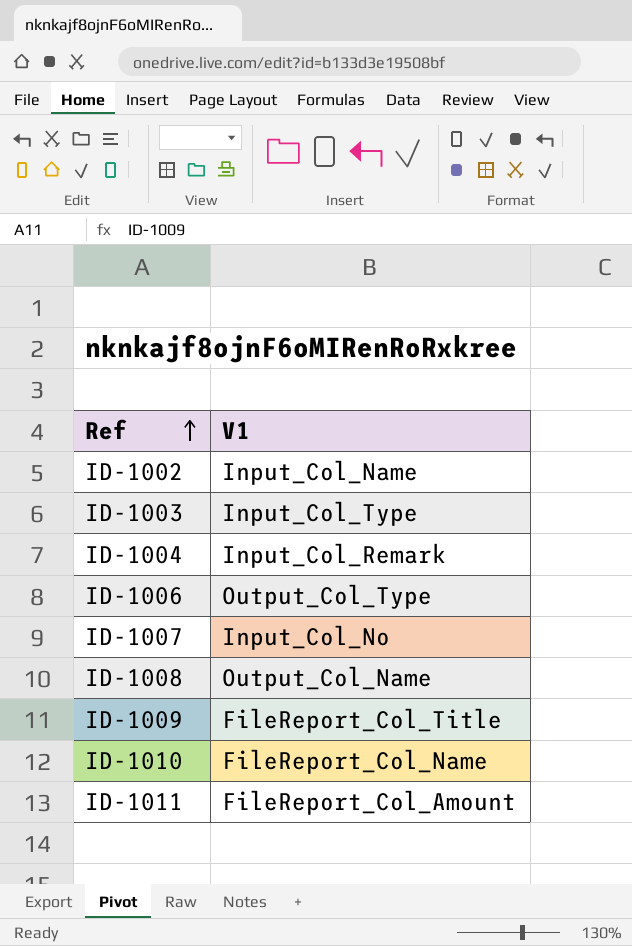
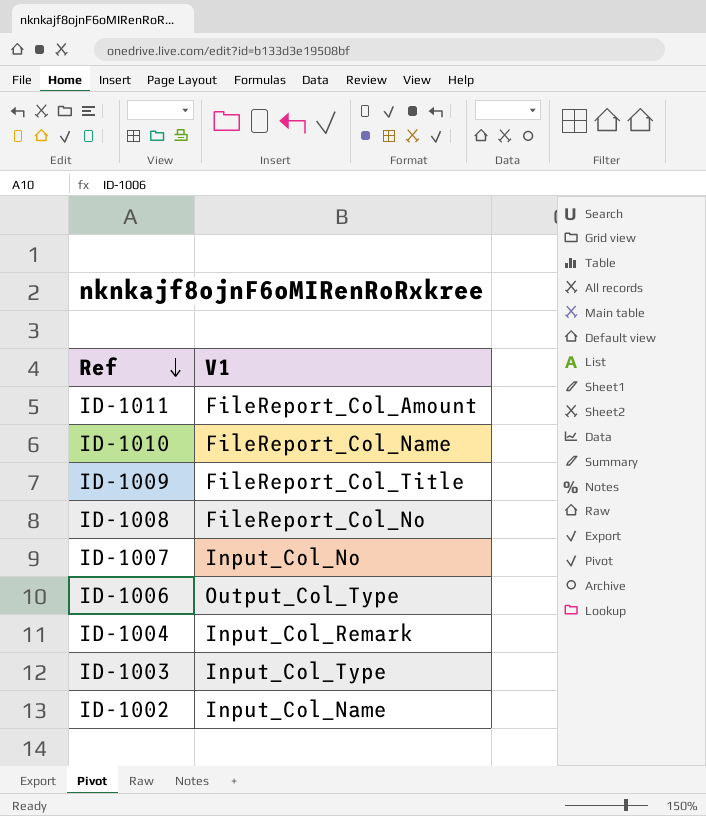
row order: Ref ascending -> Ref descending
ID-1008 | V1: Output_Col_Name -> FileReport_Col_No

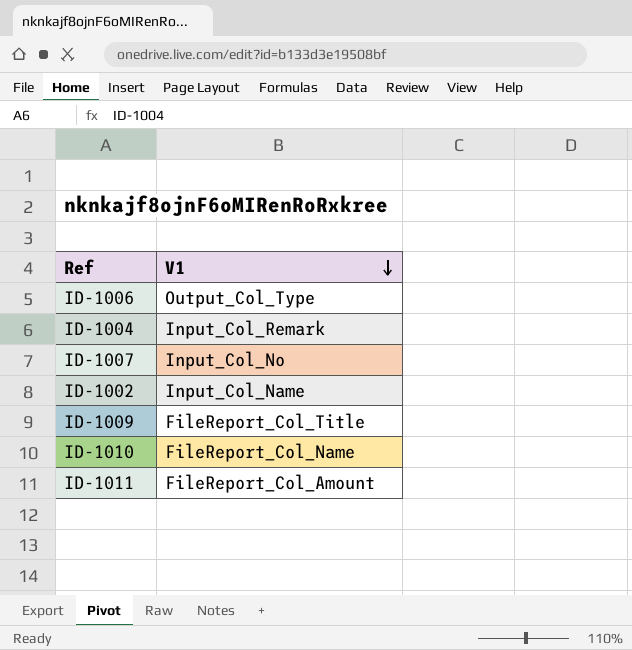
row order: Ref descending -> V1 descending
row ID-1008: FileReport_Col_No -> none
row ID-1003: Input_Col_Type -> none

